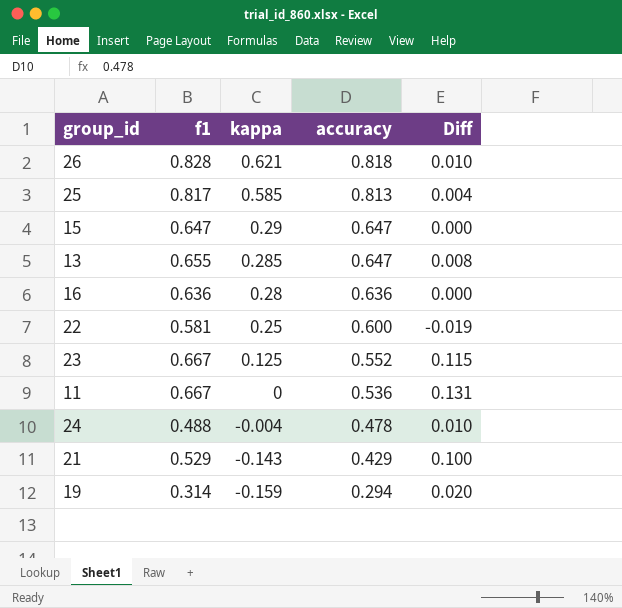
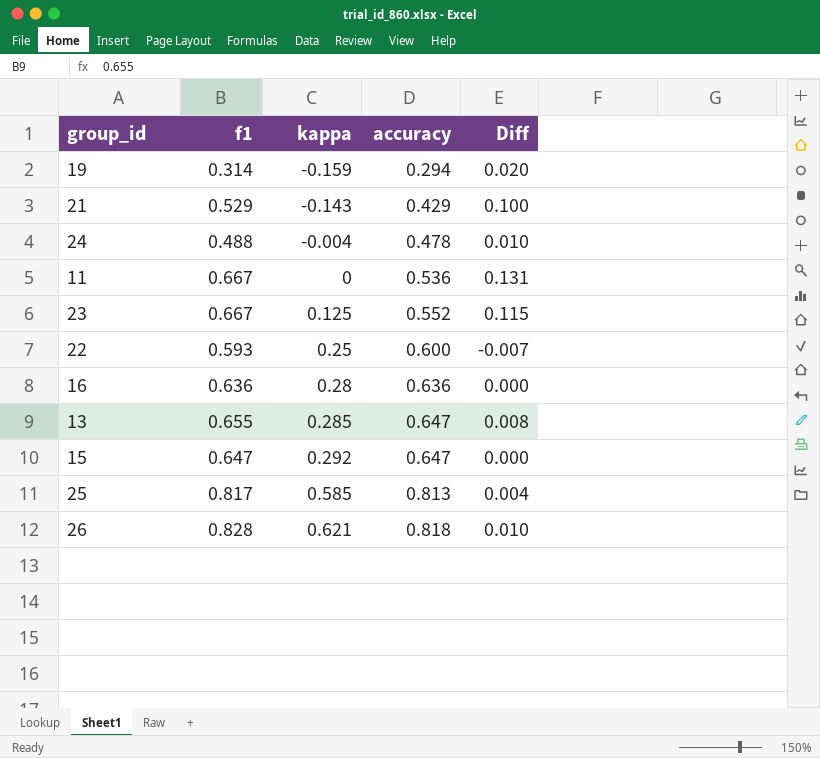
row order: kappa descending -> kappa ascending
22 | f1: 0.581 -> 0.593
22 | Diff: -0.019 -> -0.007
15 | kappa: 0.29 -> 0.292

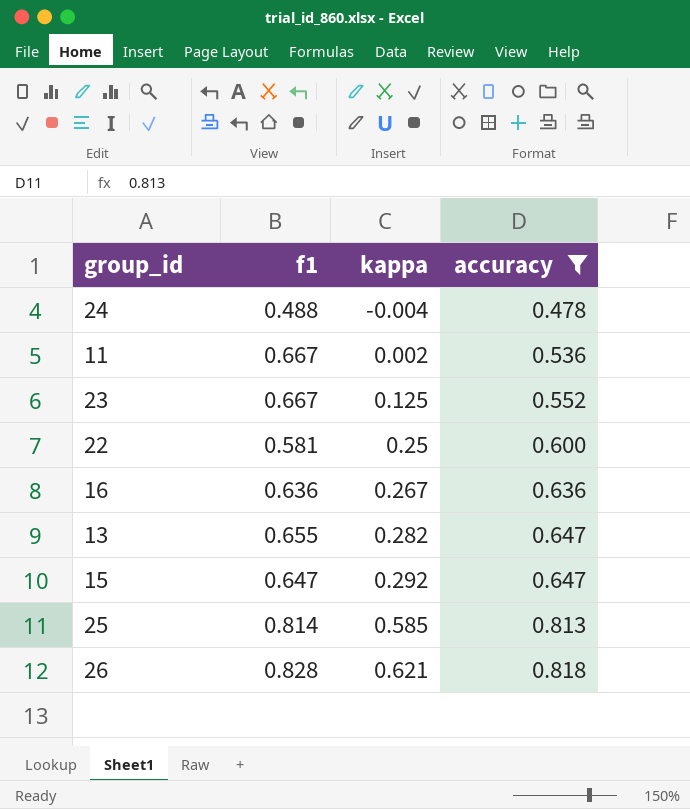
filter: none -> accuracy >= 0.478
column Diff | formula: [f1] - [accuracy] -> none
11 | kappa: 0 -> 0.002
22 | f1: 0.593 -> 0.581
16 | kappa: 0.28 -> 0.267
13 | kappa: 0.285 -> 0.282
25 | f1: 0.817 -> 0.814

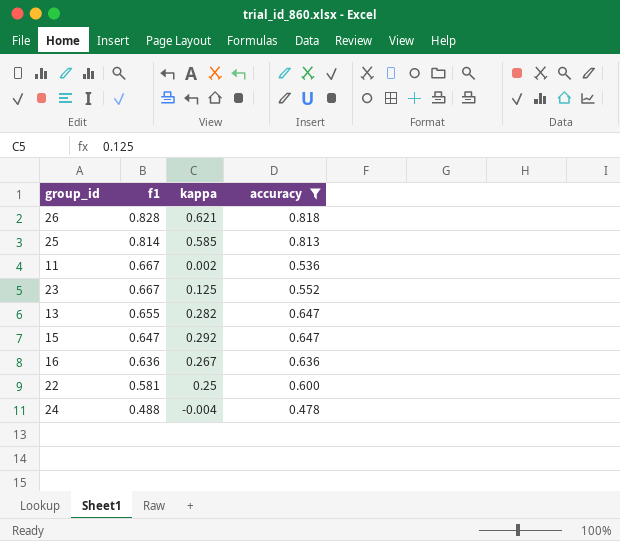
row order: kappa ascending -> f1 descending

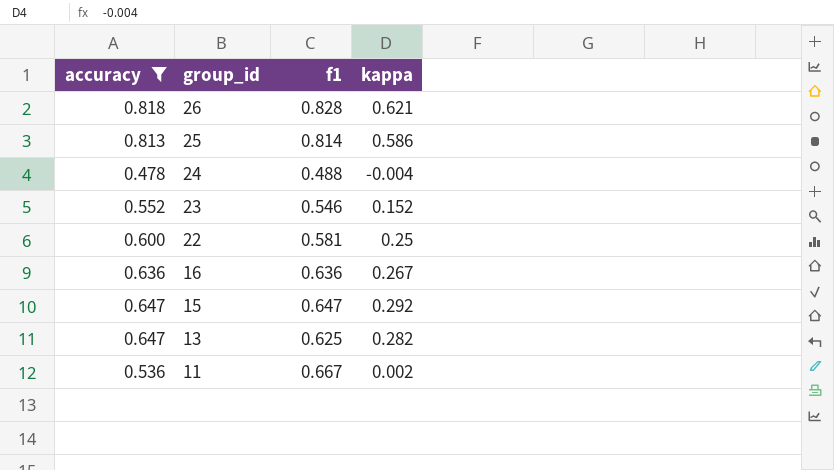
row order: f1 descending -> group_id descending
column accuracy | position: 4 -> 1
25 | kappa: 0.585 -> 0.586
23 | f1: 0.667 -> 0.546
23 | kappa: 0.125 -> 0.152
13 | f1: 0.655 -> 0.625

